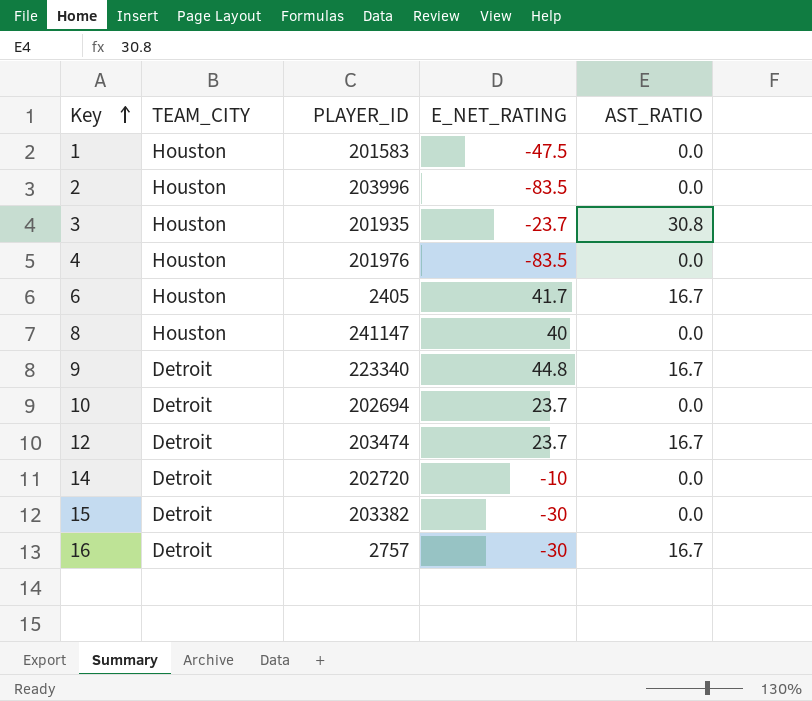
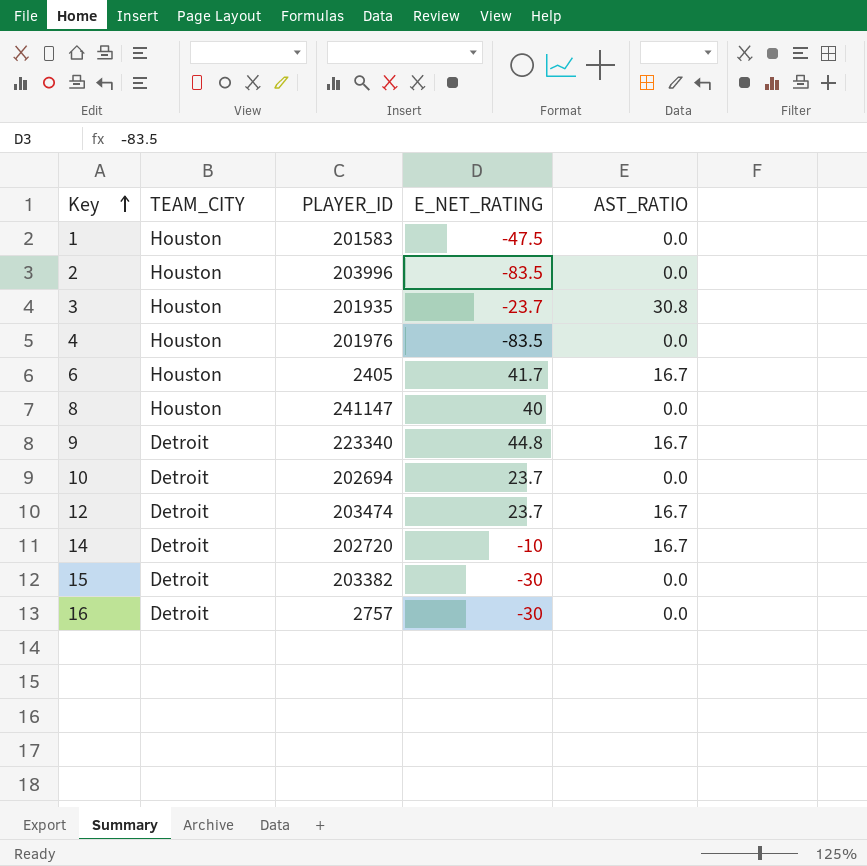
14 | AST_RATIO: 0.0 -> 16.7
16 | AST_RATIO: 16.7 -> 0.0

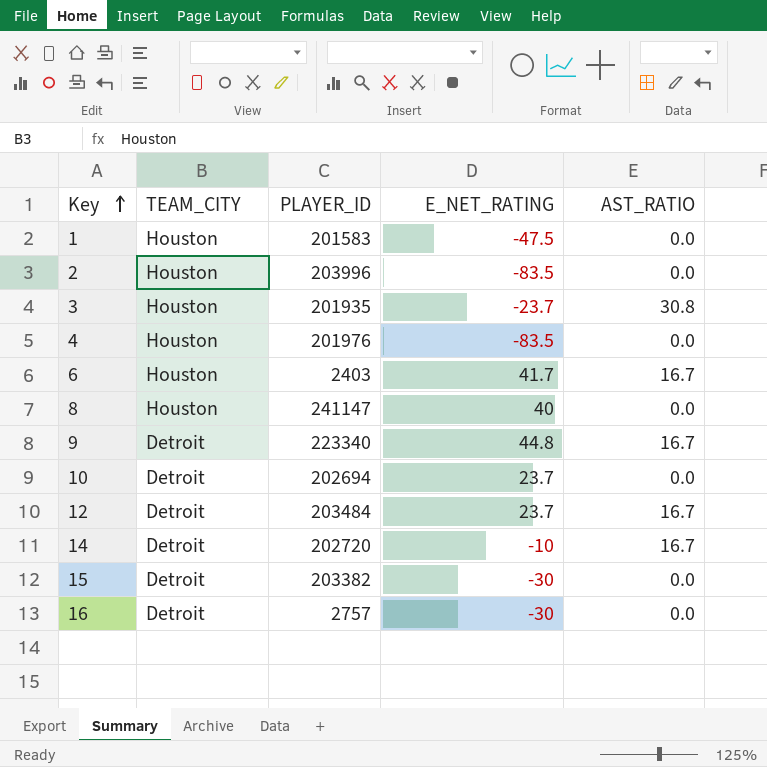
6 | PLAYER_ID: 2405 -> 2403
12 | PLAYER_ID: 203474 -> 203484

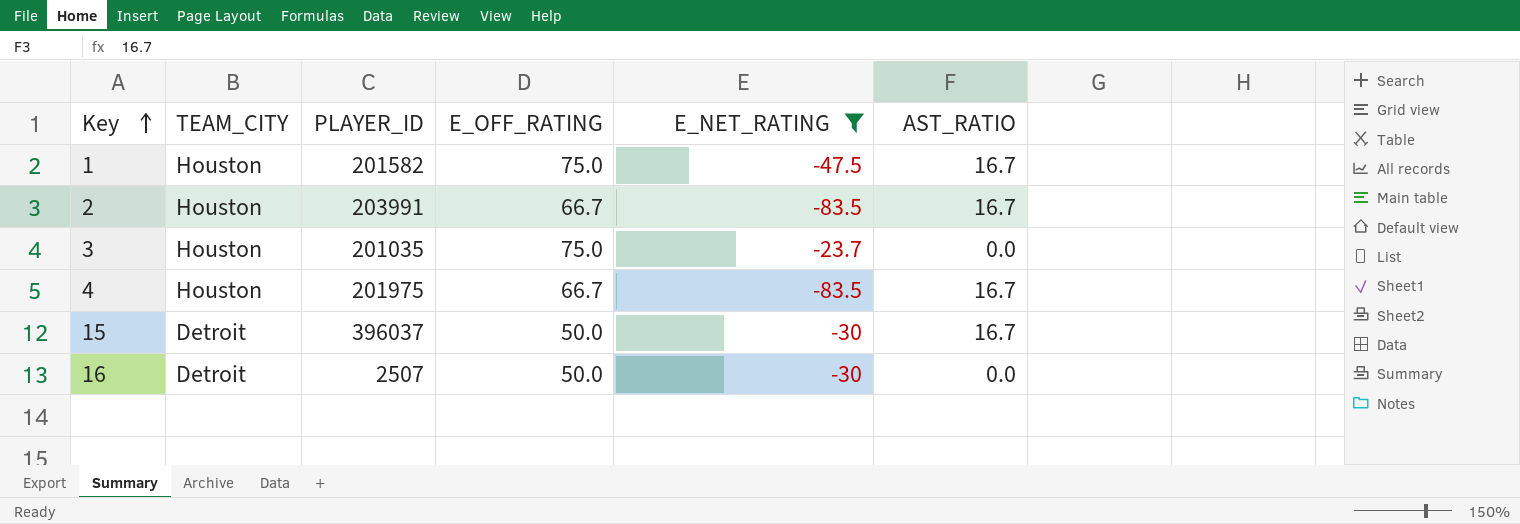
filter: none -> E_NET_RATING <= -23.7
column E_OFF_RATING | position: none -> 4
1 | PLAYER_ID: 201583 -> 201582
1 | AST_RATIO: 0.0 -> 16.7
2 | PLAYER_ID: 203996 -> 203991
2 | AST_RATIO: 0.0 -> 16.7
3 | PLAYER_ID: 201935 -> 201035
3 | AST_RATIO: 30.8 -> 0.0
4 | PLAYER_ID: 201976 -> 201975
4 | AST_RATIO: 0.0 -> 16.7
15 | PLAYER_ID: 203382 -> 396037
15 | AST_RATIO: 0.0 -> 16.7
16 | PLAYER_ID: 2757 -> 2507

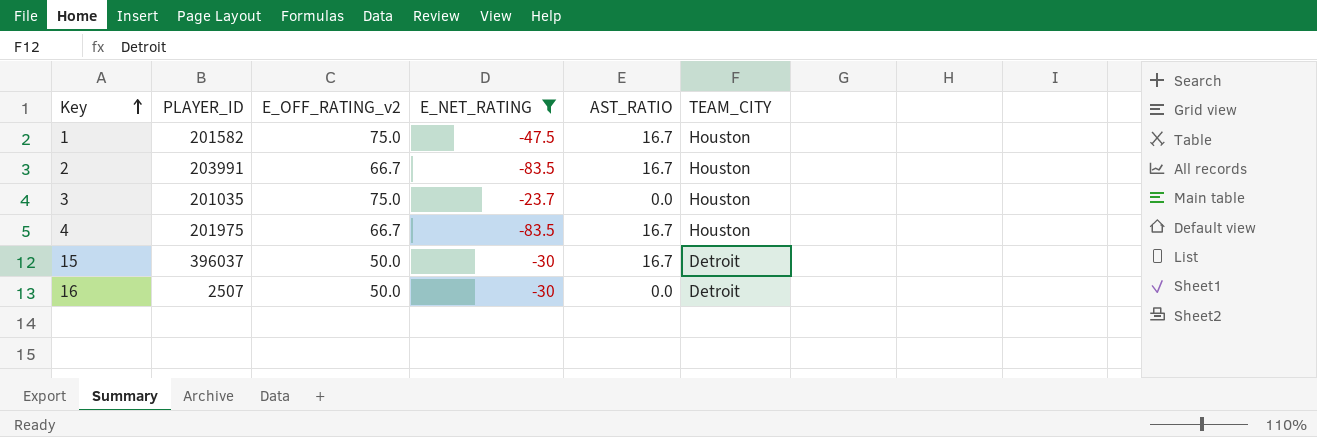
column name: E_OFF_RATING -> E_OFF_RATING_v2
column TEAM_CITY | position: 2 -> 6

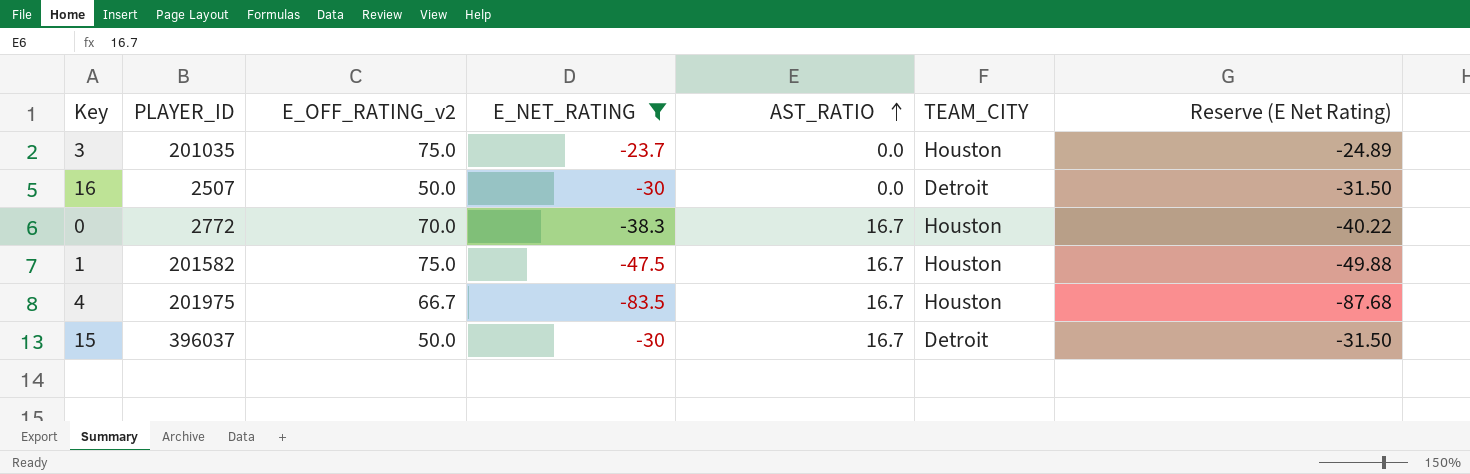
row order: Key ascending -> AST_RATIO ascending
column Reserve (E Net Rating) | formula: none -> [E_NET_RATING] * 1.05
row 2: 203991 | 66.7 | -83.5 | 16.7 | Houston -> none
row 0: none -> 2772 | 70.0 | -38.3 | 16.7 | Houston | -40.22

